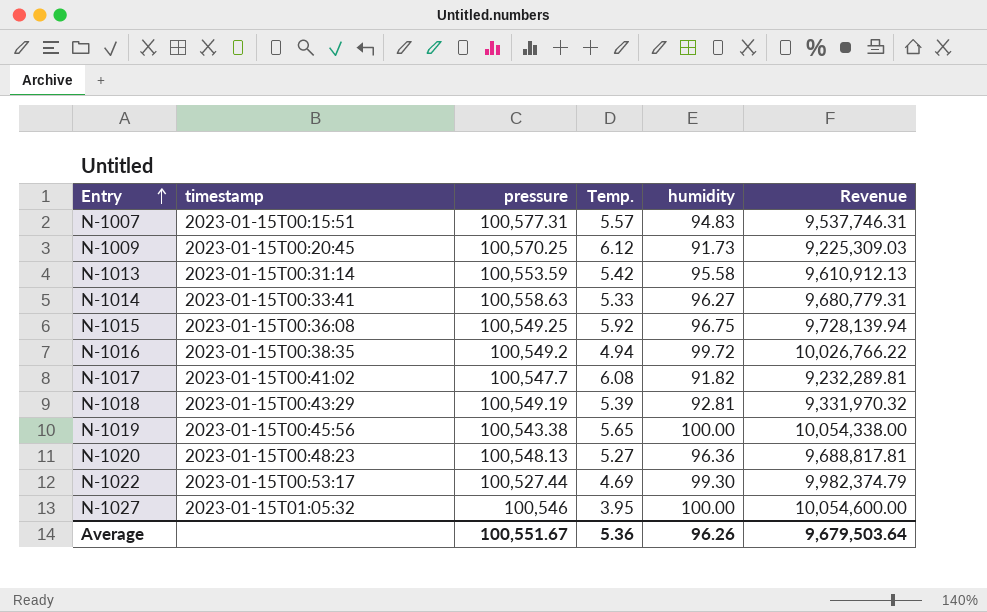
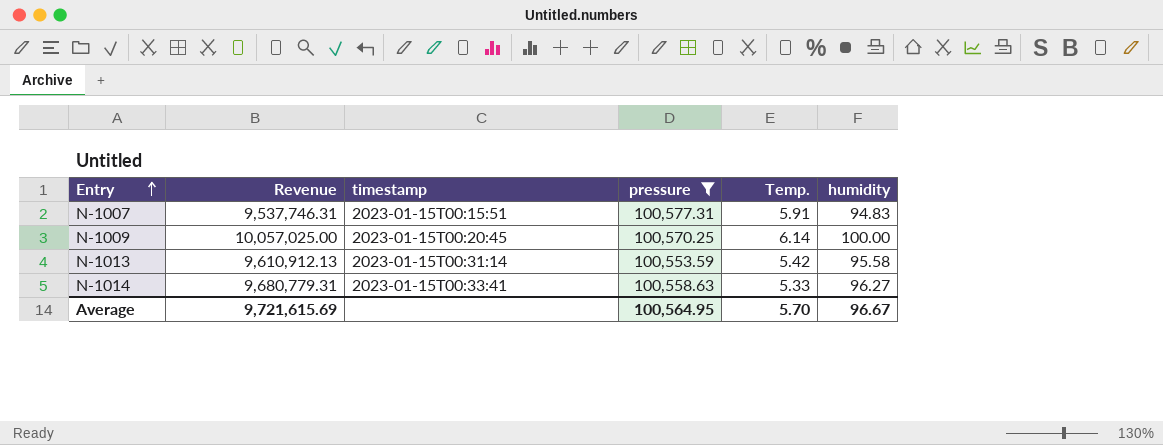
filter: none -> pressure >= 100,553.59
column Revenue | position: 6 -> 2
N-1007 | Temp.: 5.57 -> 5.91
N-1009 | Revenue: 9,225,309.03 -> 10,057,025.00
N-1009 | Temp.: 6.12 -> 6.14
N-1009 | humidity: 91.73 -> 100.00
Average | Revenue: 9,679,503.64 -> 9,721,615.69
Average | pressure: 100,551.67 -> 100,564.95
Average | Temp.: 5.36 -> 5.70
Average | humidity: 96.26 -> 96.67

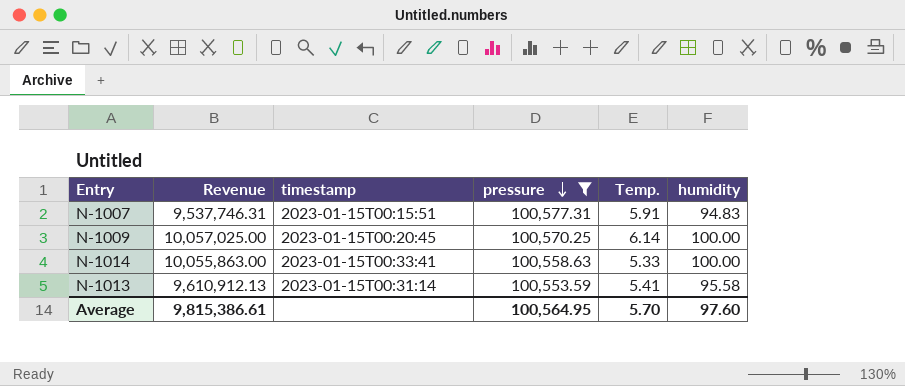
row order: Entry ascending -> pressure descending
N-1014 | Revenue: 9,680,779.31 -> 10,055,863.00
N-1014 | humidity: 96.27 -> 100.00
N-1013 | Temp.: 5.42 -> 5.41
Average | Revenue: 9,721,615.69 -> 9,815,386.61
Average | humidity: 96.67 -> 97.60

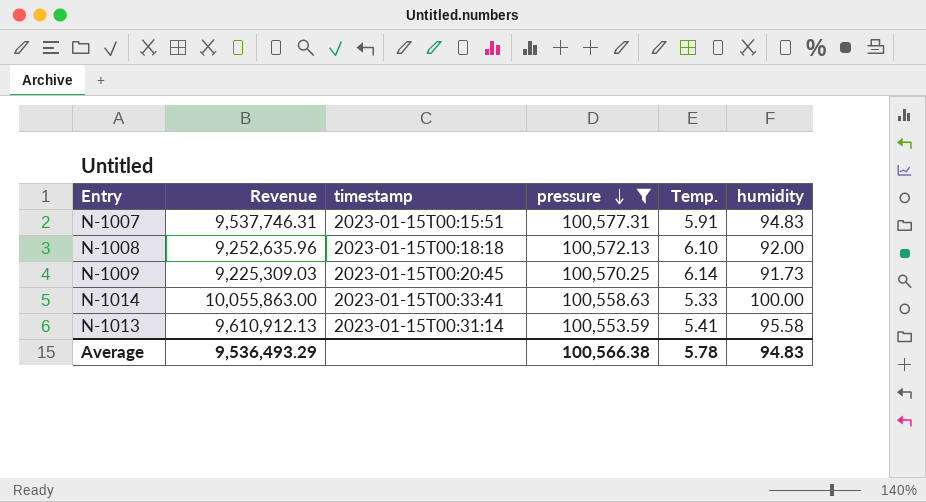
row N-1008: none -> 9,252,635.96 | 2023-01-15T00:18:18 | 100,572.13 | 6.10 | 92.00
N-1009 | Revenue: 10,057,025.00 -> 9,225,309.03
N-1009 | humidity: 100.00 -> 91.73
Average | Revenue: 9,815,386.61 -> 9,536,493.29
Average | pressure: 100,564.95 -> 100,566.38
Average | Temp.: 5.70 -> 5.78
Average | humidity: 97.60 -> 94.83

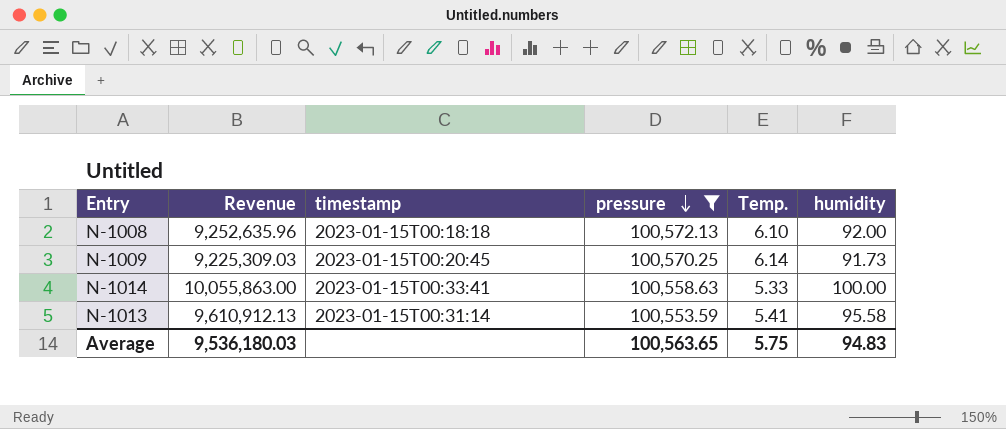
row N-1007: 9,537,746.31 | 2023-01-15T00:15:51 | 100,577.31 | 5.91 | 94.83 -> none
Average | Revenue: 9,536,493.29 -> 9,536,180.03
Average | pressure: 100,566.38 -> 100,563.65
Average | Temp.: 5.78 -> 5.75

